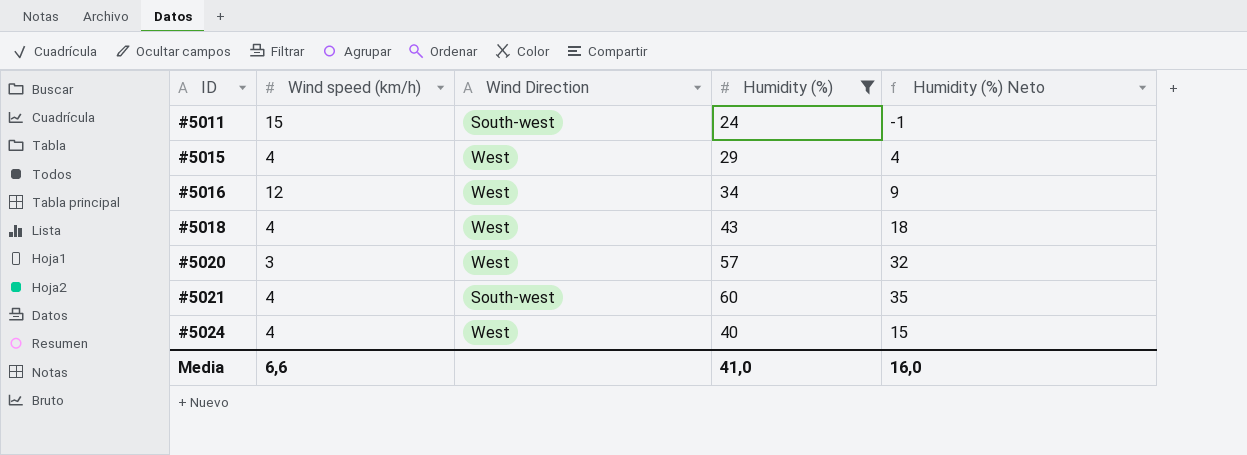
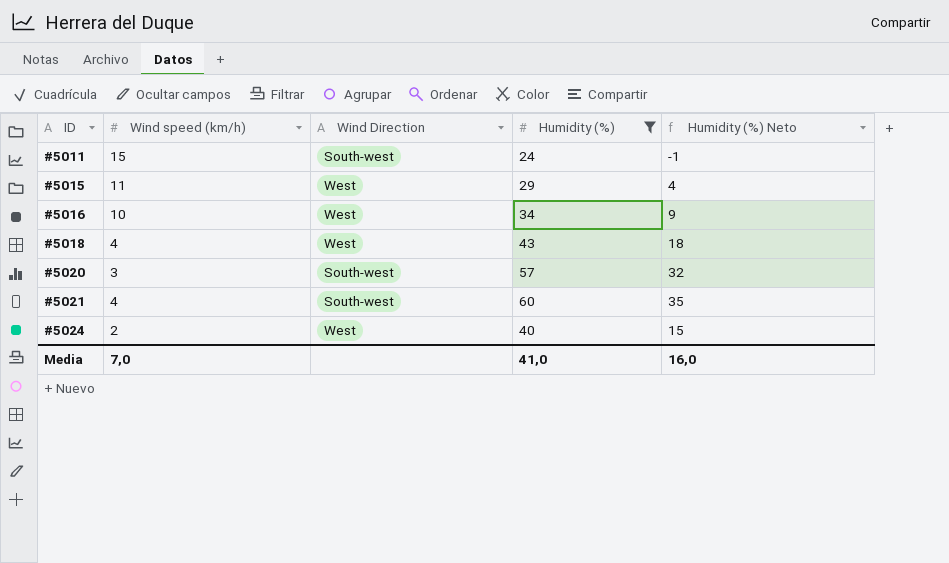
#5015 | Wind speed (km/h): 4 -> 11
#5016 | Wind speed (km/h): 12 -> 10
#5020 | Wind Direction: West -> South-west
#5024 | Wind speed (km/h): 4 -> 2
Media | Wind speed (km/h): 6,6 -> 7,0

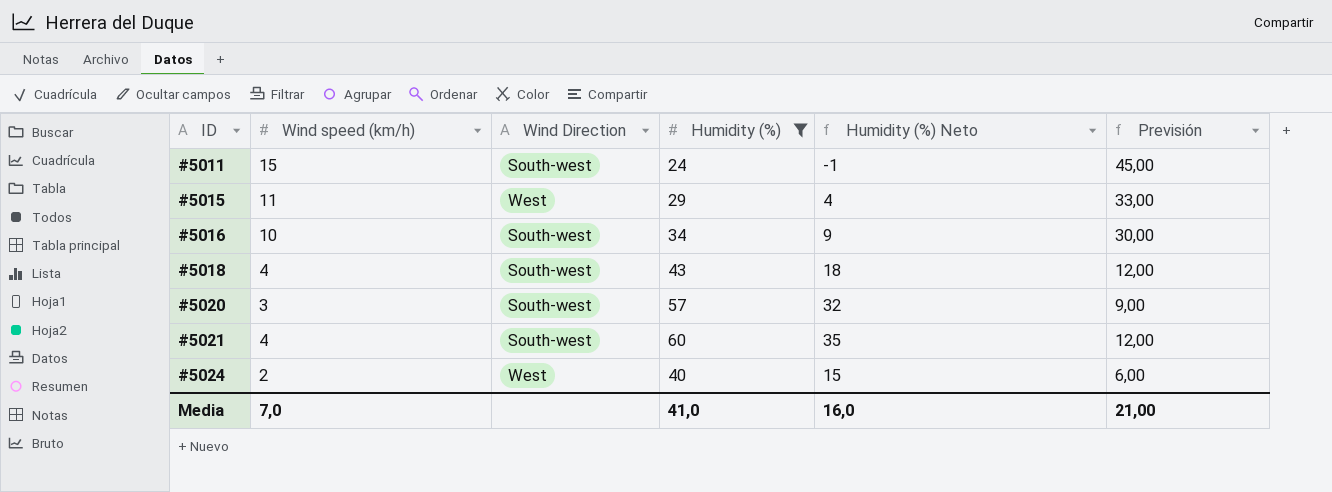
column Previsión | formula: none -> [Wind speed (km/h)] * 3
#5016 | Wind Direction: West -> South-west
#5018 | Wind Direction: West -> South-west

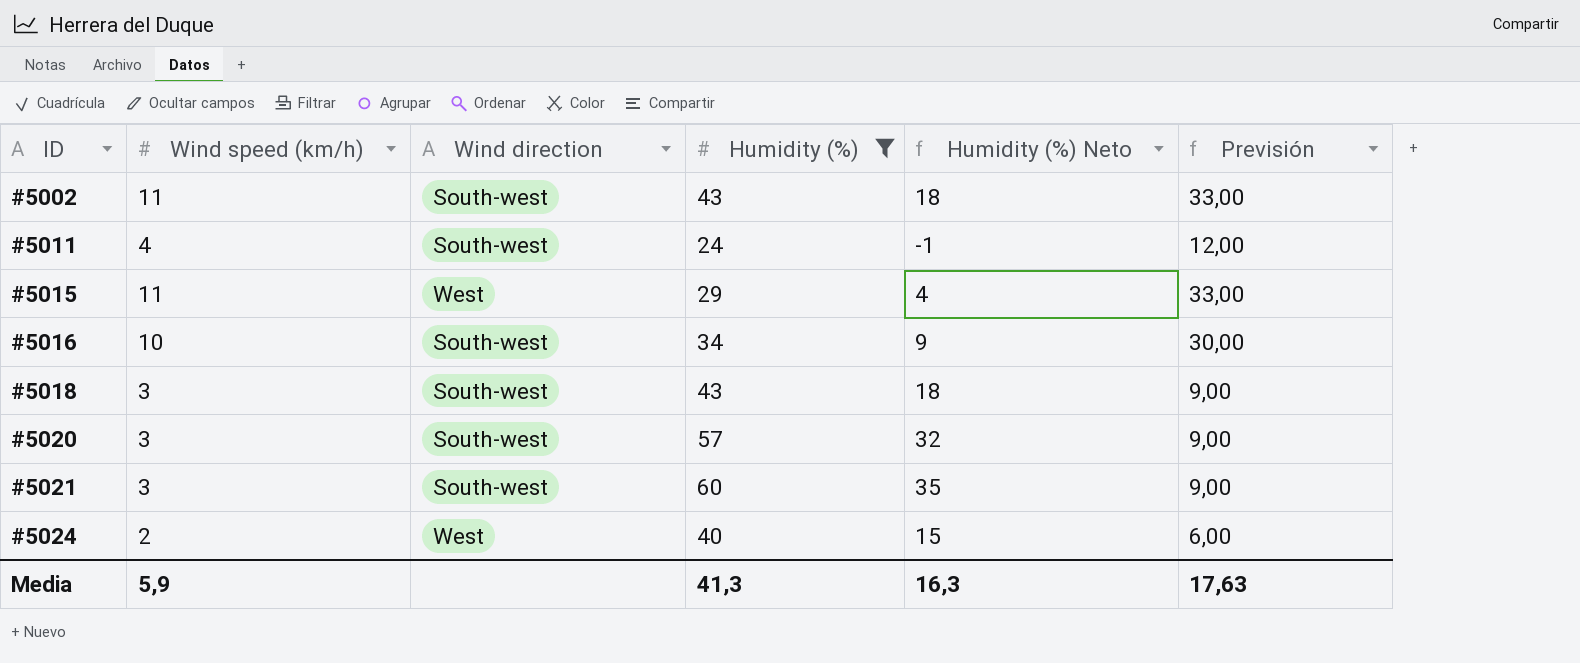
column name: Wind Direction -> Wind direction
row #5002: none -> 11 | South-west | 43 | 18 | 33,00
#5011 | Wind speed (km/h): 15 -> 4
#5011 | Previsión: 45,00 -> 12,00
#5018 | Wind speed (km/h): 4 -> 3
#5018 | Previsión: 12,00 -> 9,00
#5021 | Wind speed (km/h): 4 -> 3
#5021 | Previsión: 12,00 -> 9,00
Media | Wind speed (km/h): 7,0 -> 5,9
Media | Humidity (%): 41,0 -> 41,3
Media | Humidity (%) Neto: 16,0 -> 16,3
Media | Previsión: 21,00 -> 17,63

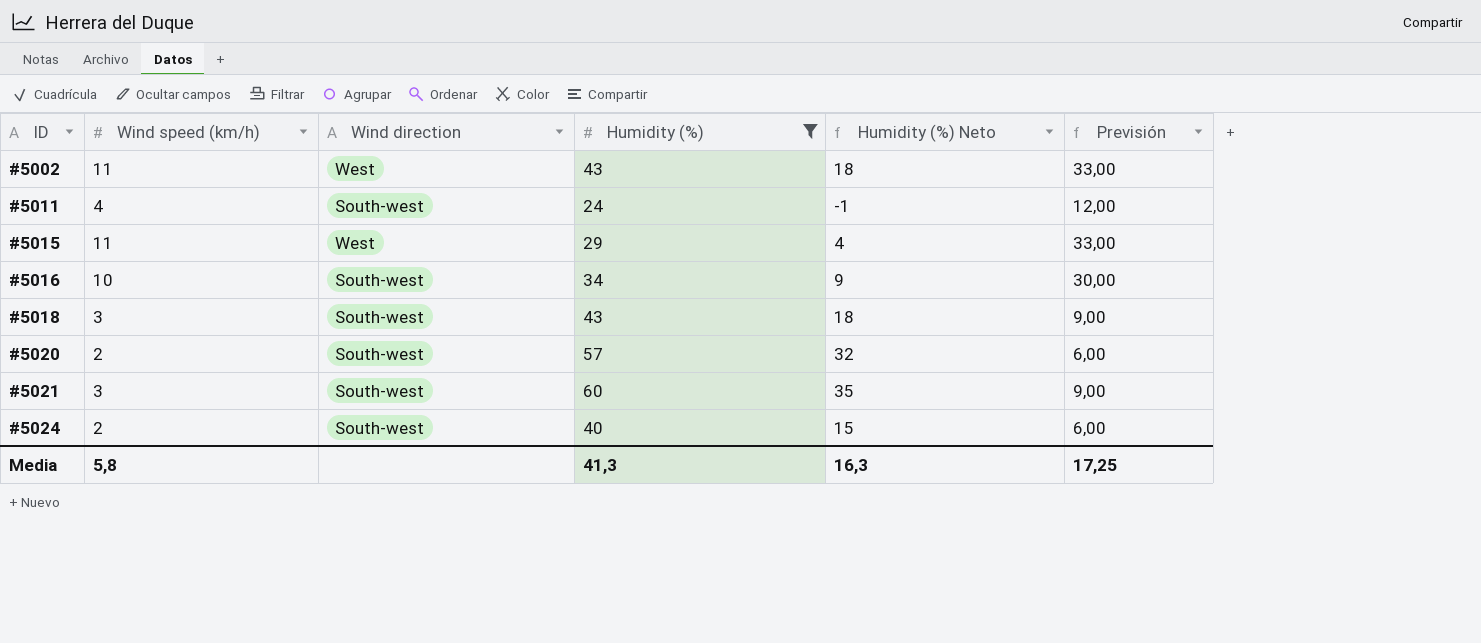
#5002 | Wind direction: South-west -> West
#5020 | Wind speed (km/h): 3 -> 2
#5020 | Previsión: 9,00 -> 6,00
#5024 | Wind direction: West -> South-west
Media | Wind speed (km/h): 5,9 -> 5,8
Media | Previsión: 17,63 -> 17,25

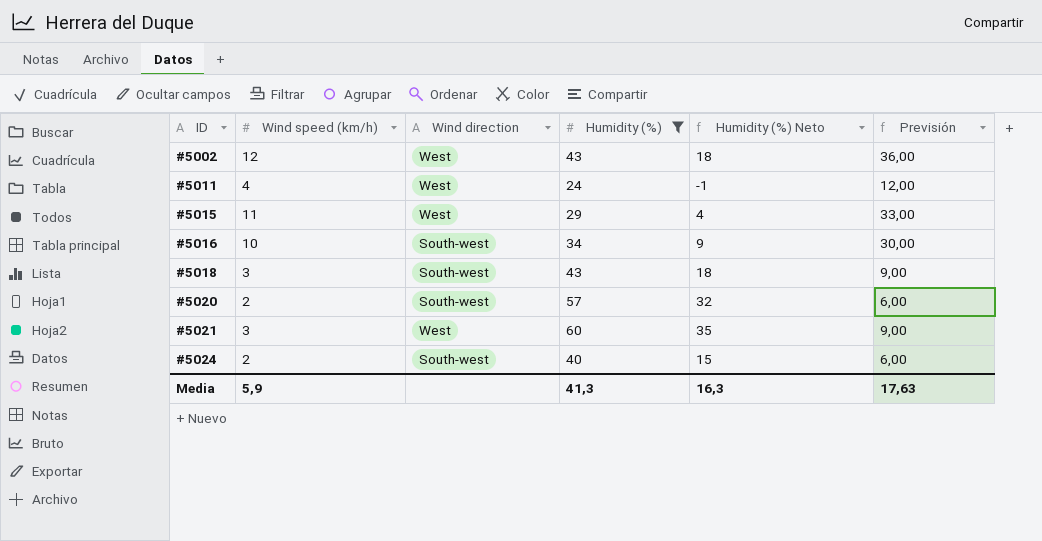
#5002 | Wind speed (km/h): 11 -> 12
#5002 | Previsión: 33,00 -> 36,00
#5011 | Wind direction: South-west -> West
#5021 | Wind direction: South-west -> West
Media | Wind speed (km/h): 5,8 -> 5,9
Media | Previsión: 17,25 -> 17,63

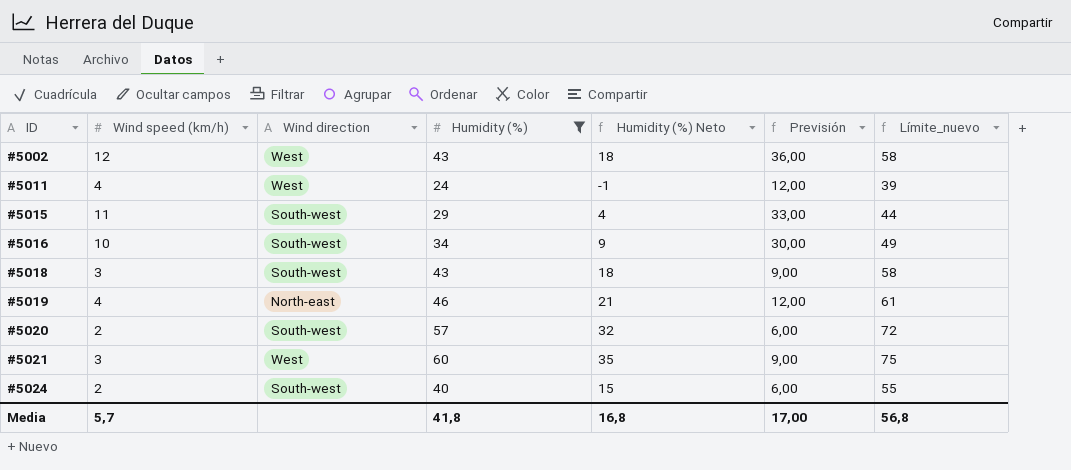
column Límite_nuevo | formula: none -> [Humidity (%)] + 15
#5015 | Wind direction: West -> South-west
row #5019: none -> 4 | North-east | 46 | 21 | 12,00 | 61
Media | Wind speed (km/h): 5,9 -> 5,7
Media | Humidity (%): 41,3 -> 41,8
Media | Humidity (%) Neto: 16,3 -> 16,8
Media | Previsión: 17,63 -> 17,00

